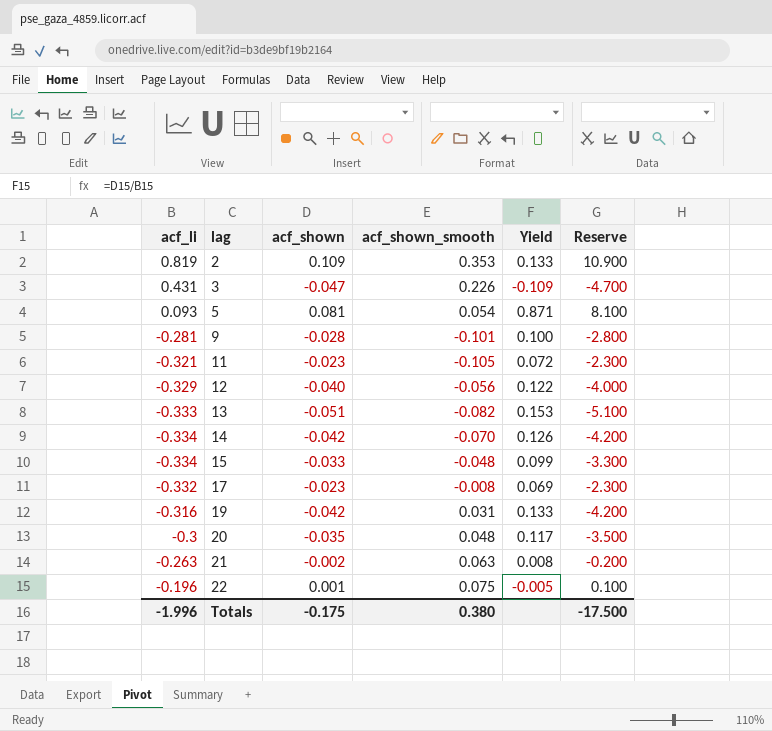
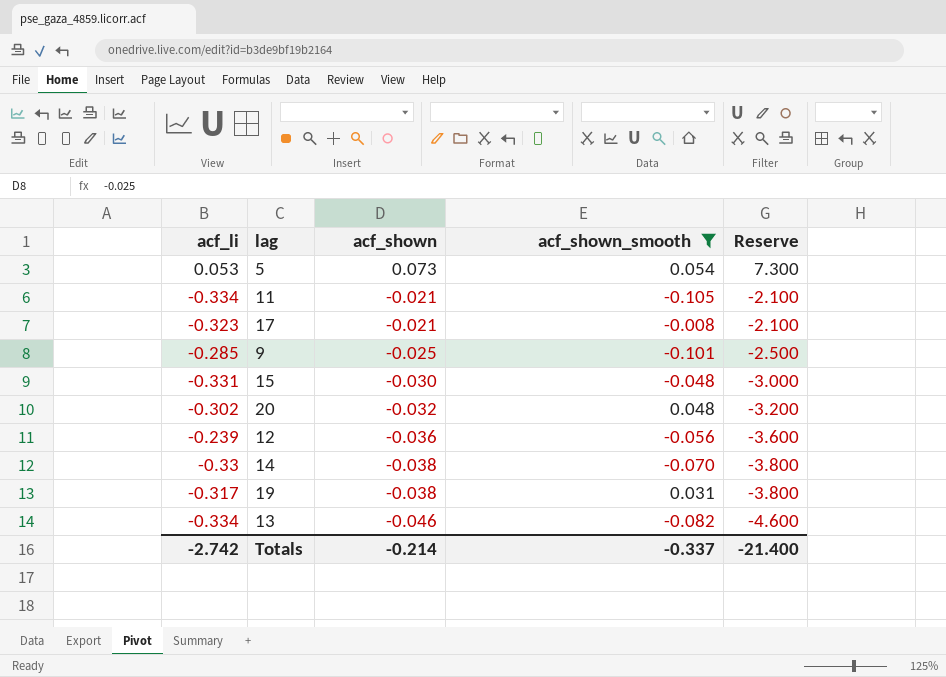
filter: none -> acf_shown_smooth <= 0.054
row order: lag ascending -> acf_shown descending
column Yield | formula: [acf_shown] / [acf_li] -> none
5 | acf_li: 0.093 -> 0.053
5 | acf_shown: 0.081 -> 0.073
5 | Reserve: 8.100 -> 7.300
11 | acf_li: -0.321 -> -0.334
11 | acf_shown: -0.023 -> -0.021
11 | Reserve: -2.300 -> -2.100
17 | acf_li: -0.332 -> -0.323
17 | acf_shown: -0.023 -> -0.021
17 | Reserve: -2.300 -> -2.100
9 | acf_li: -0.281 -> -0.285
9 | acf_shown: -0.028 -> -0.025
9 | Reserve: -2.800 -> -2.500
15 | acf_li: -0.334 -> -0.331
15 | acf_shown: -0.033 -> -0.030
15 | Reserve: -3.300 -> -3.000
20 | acf_li: -0.3 -> -0.302
20 | acf_shown: -0.035 -> -0.032
20 | Reserve: -3.500 -> -3.200
12 | acf_li: -0.329 -> -0.239
12 | acf_shown: -0.040 -> -0.036
12 | Reserve: -4.000 -> -3.600
14 | acf_li: -0.334 -> -0.33
14 | acf_shown: -0.042 -> -0.038
14 | Reserve: -4.200 -> -3.800
19 | acf_li: -0.316 -> -0.317
19 | acf_shown: -0.042 -> -0.038
19 | Reserve: -4.200 -> -3.800
13 | acf_li: -0.333 -> -0.334
13 | acf_shown: -0.051 -> -0.046
13 | Reserve: -5.100 -> -4.600
Totals | acf_li: -1.996 -> -2.742
Totals | acf_shown: -0.175 -> -0.214
Totals | acf_shown_smooth: 0.380 -> -0.337
Totals | Reserve: -17.500 -> -21.400

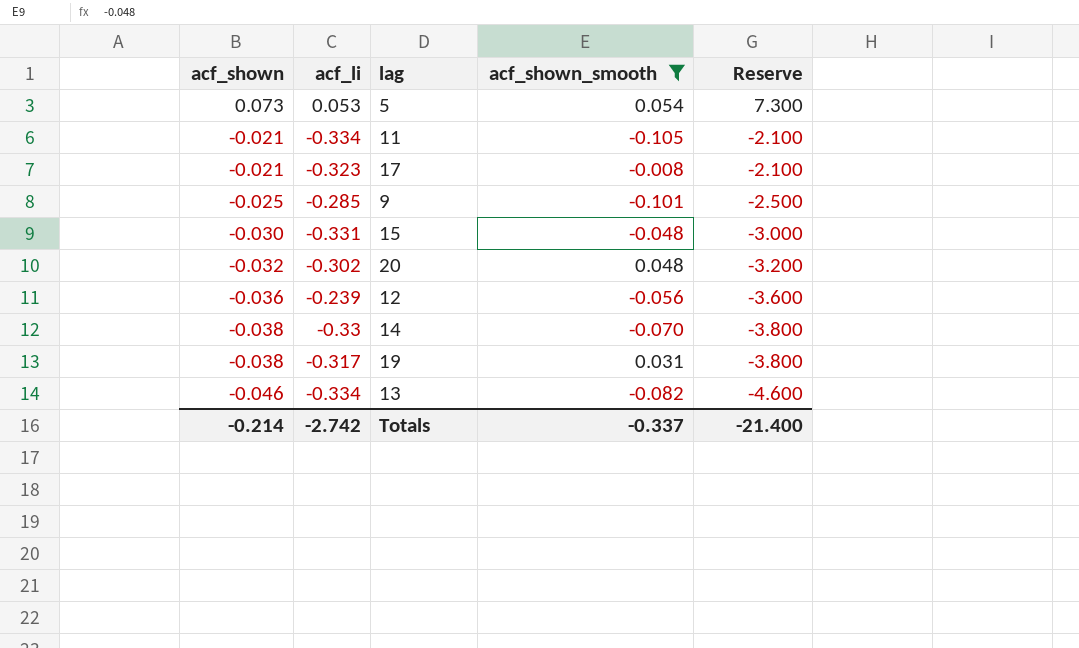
column acf_shown | position: 3 -> 1

